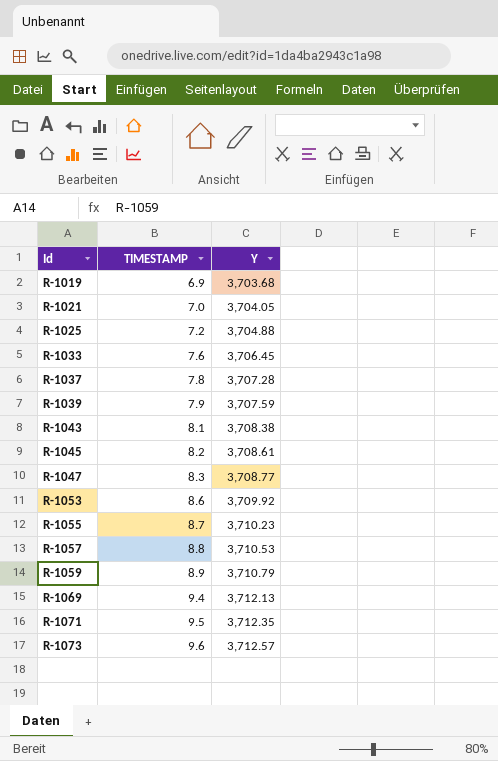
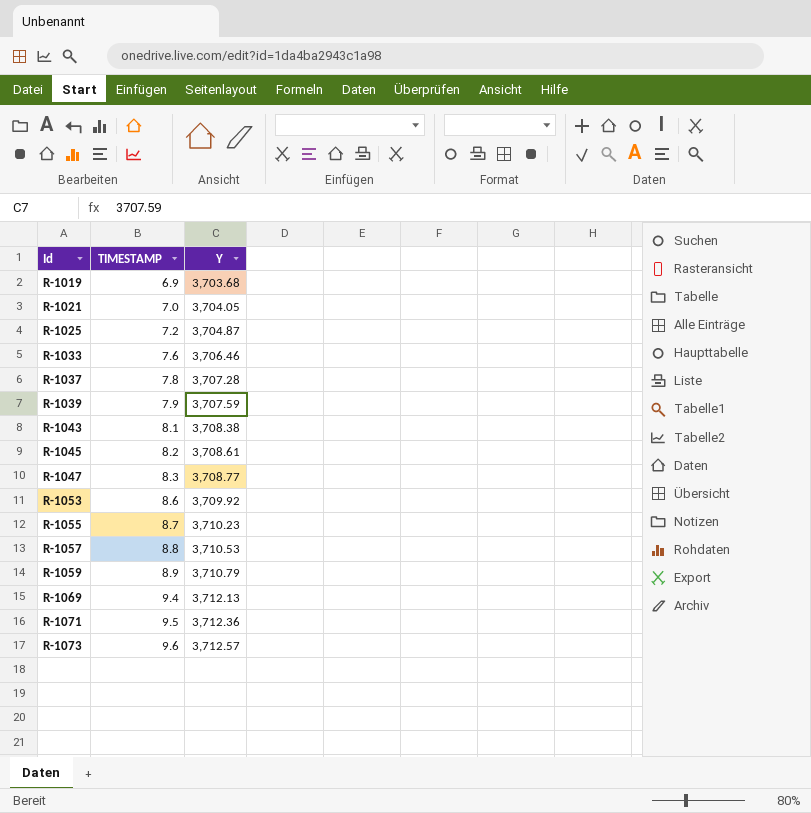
R-1025 | Y: 3,704.88 -> 3,704.87
R-1033 | Y: 3,706.45 -> 3,706.46
R-1071 | Y: 3,712.35 -> 3,712.36

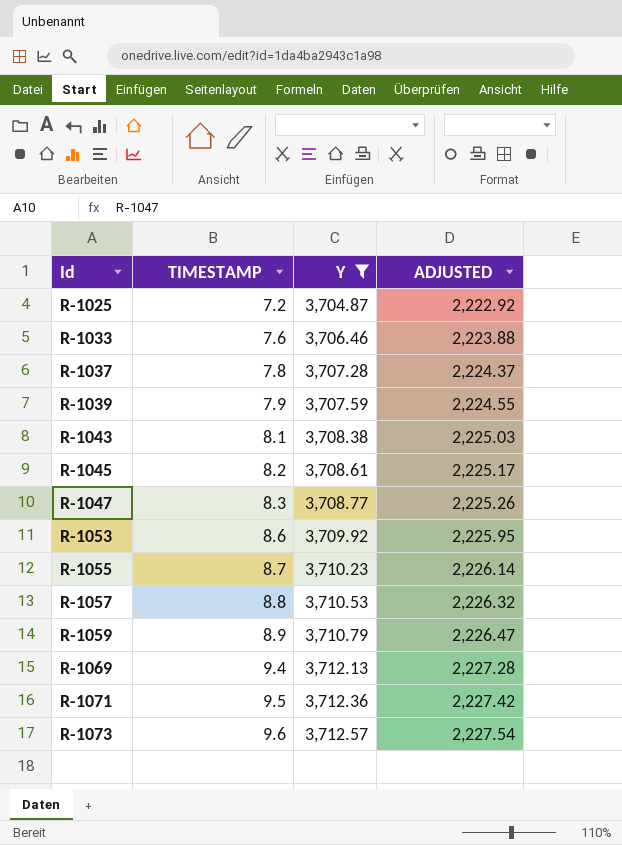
filter: none -> Y >= 3,704.87
column ADJUSTED | formula: none -> [Y] * 0.6

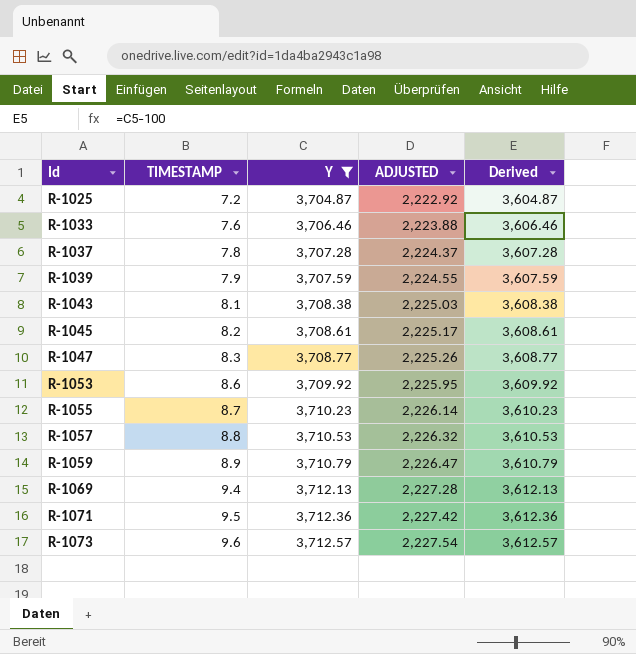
column Derived | formula: none -> [Y] - 100

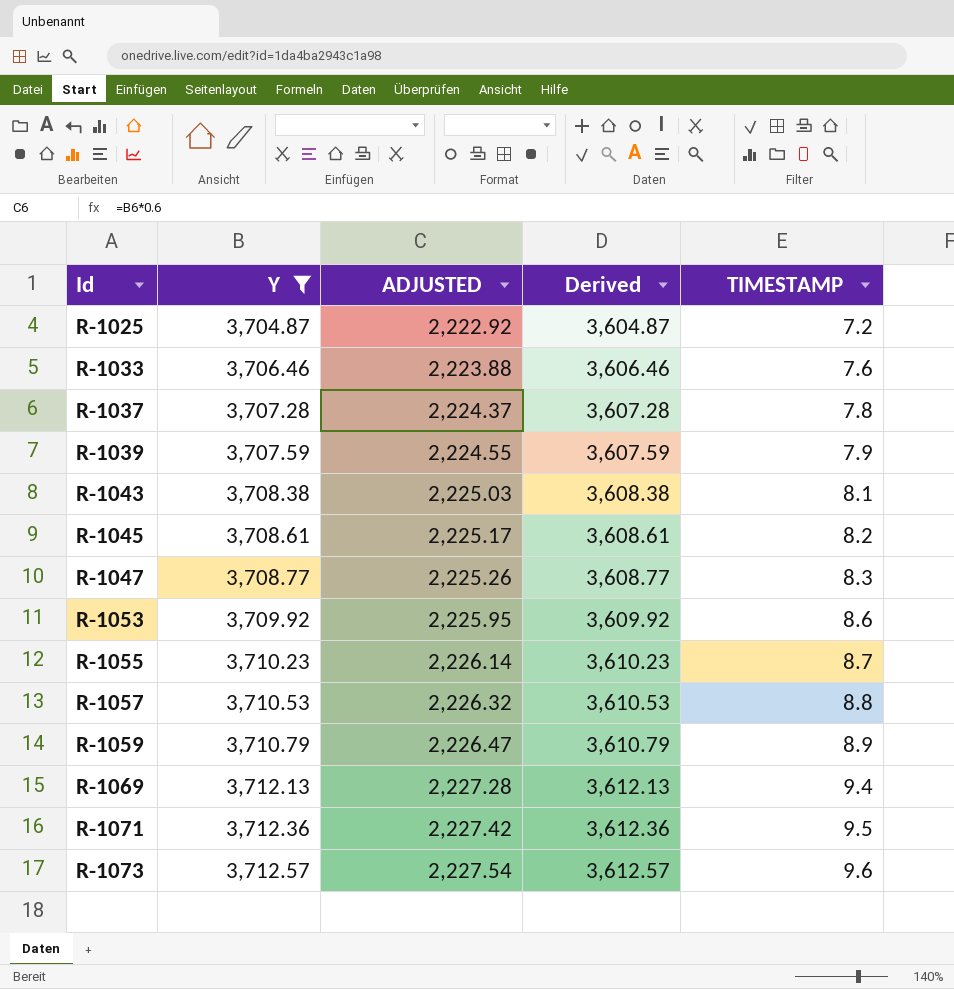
column TIMESTAMP | position: 2 -> 5

